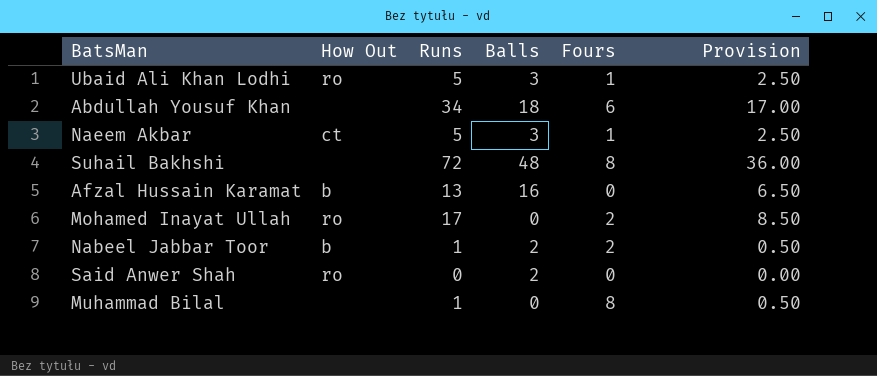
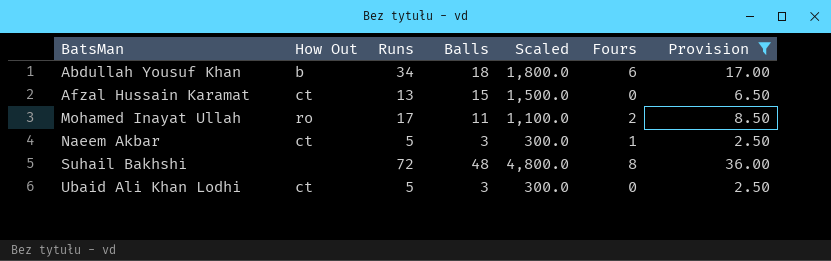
filter: none -> Provision >= 2.50
row order: none -> BatsMan ascending
column Scaled | formula: none -> [Balls] * 100
Abdullah Yousuf Khan | How Out: none -> b
Afzal Hussain Karamat | How Out: b -> ct
Afzal Hussain Karamat | Balls: 16 -> 15
Mohamed Inayat Ullah | Balls: 0 -> 11
Ubaid Ali Khan Lodhi | How Out: ro -> ct
Ubaid Ali Khan Lodhi | Fours: 1 -> 0

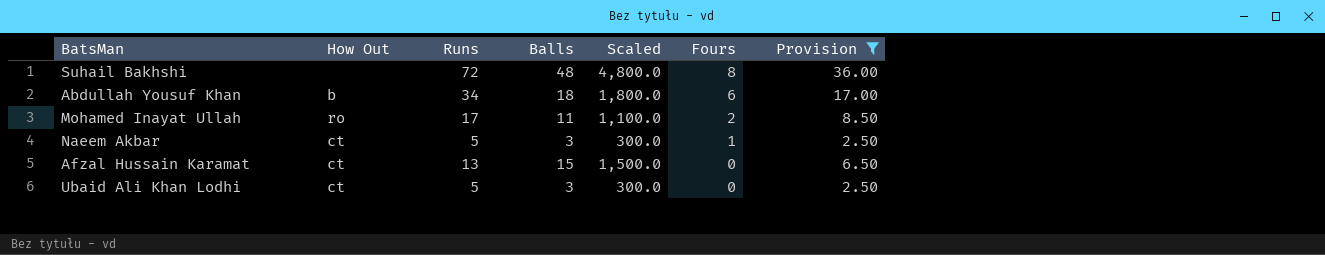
row order: BatsMan ascending -> Fours descending

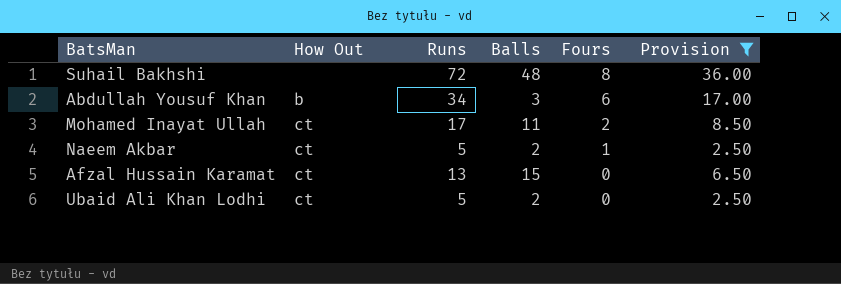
column Scaled | formula: [Balls] * 100 -> none
Abdullah Yousuf Khan | Balls: 18 -> 3
Mohamed Inayat Ullah | How Out: ro -> ct
Naeem Akbar | Balls: 3 -> 2
Ubaid Ali Khan Lodhi | Balls: 3 -> 2

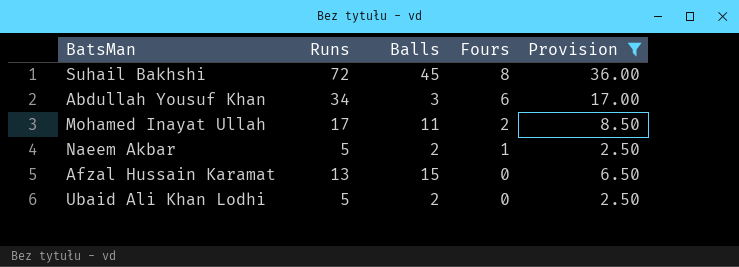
column How Out | position: 2 -> none
Suhail Bakhshi | Balls: 48 -> 45

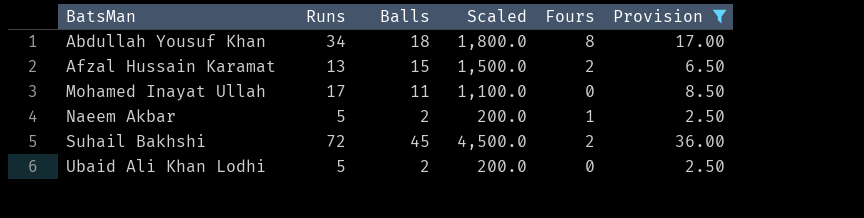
row order: Fours descending -> BatsMan ascending
column Scaled | formula: none -> [Balls] * 100
Abdullah Yousuf Khan | Balls: 3 -> 18
Abdullah Yousuf Khan | Fours: 6 -> 8
Afzal Hussain Karamat | Fours: 0 -> 2
Mohamed Inayat Ullah | Fours: 2 -> 0
Suhail Bakhshi | Fours: 8 -> 2

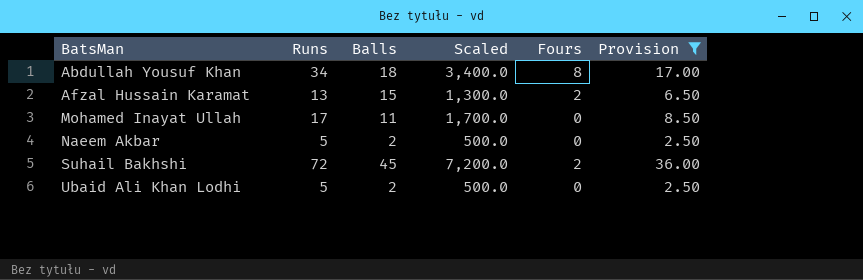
column Scaled | formula: [Balls] * 100 -> [Runs] * 100
Naeem Akbar | Fours: 1 -> 0

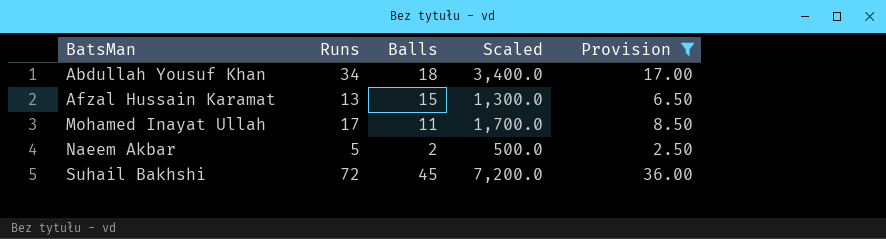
column Fours | position: 5 -> none
row Ubaid Ali Khan Lodhi: 5 | 2 | 500.0 | 0 | 2.50 -> none

